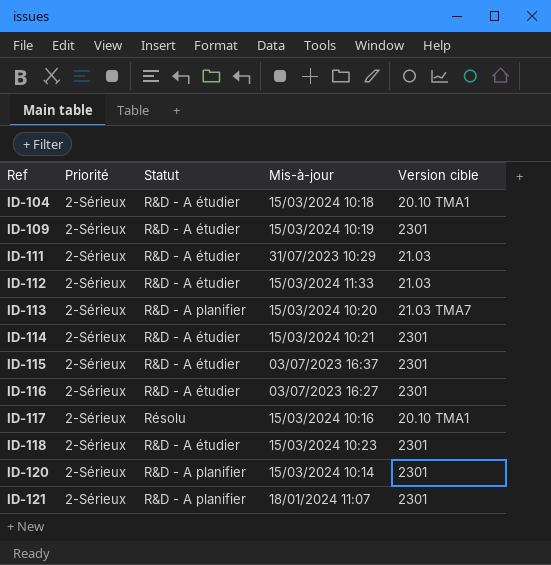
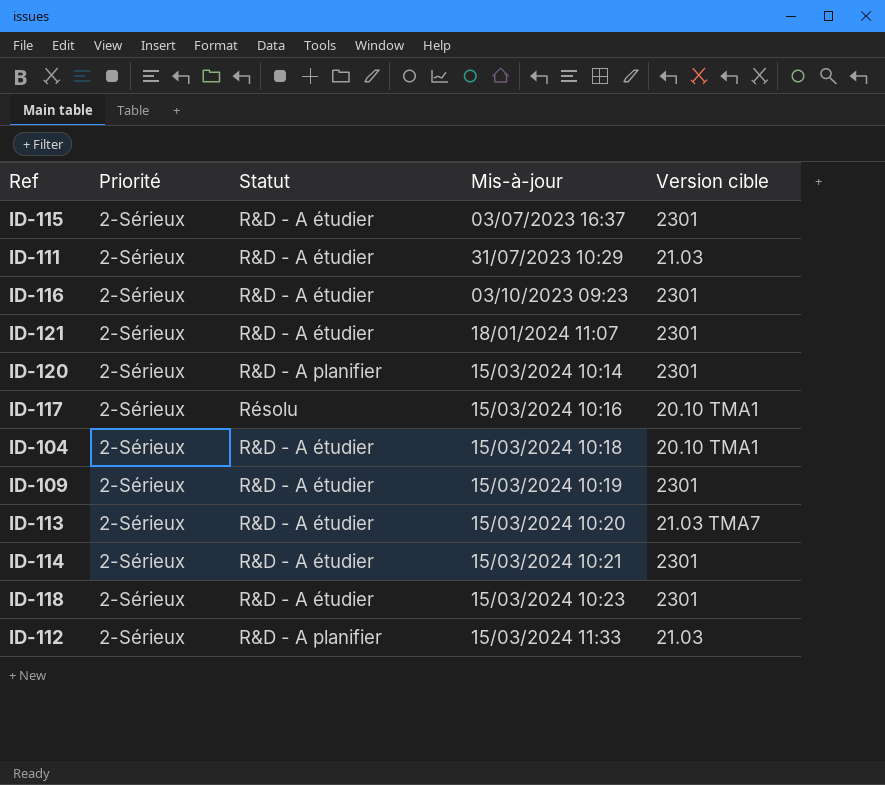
row order: Ref ascending -> Mis-à-jour ascending
ID-116 | Mis-à-jour: 03/07/2023 16:27 -> 03/10/2023 09:23
ID-121 | Statut: R&D - A planifier -> R&D - A étudier
ID-113 | Statut: R&D - A planifier -> R&D - A étudier
ID-112 | Statut: R&D - A étudier -> R&D - A planifier

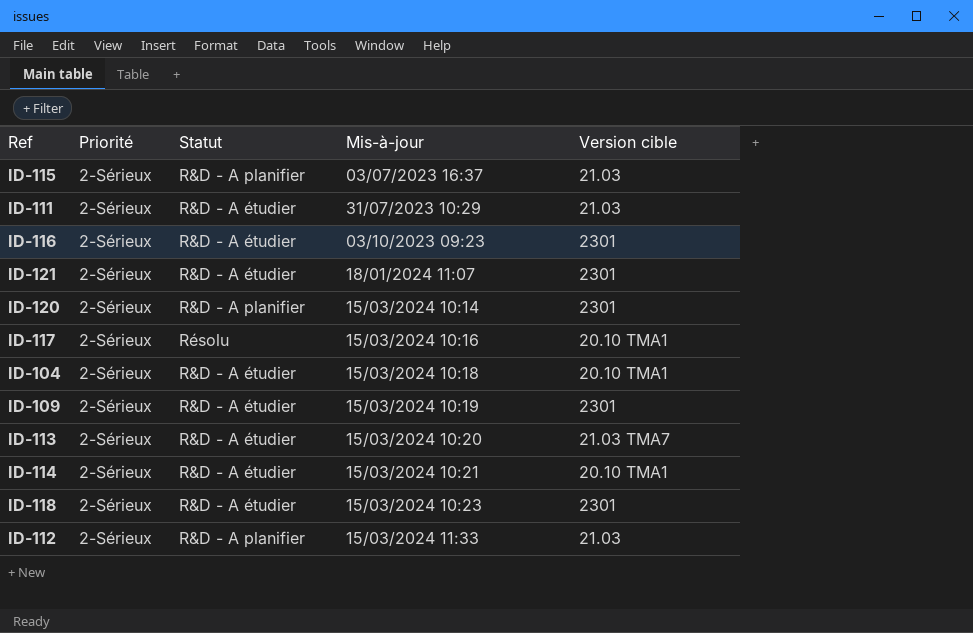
ID-115 | Statut: R&D - A étudier -> R&D - A planifier
ID-115 | Version cible: 2301 -> 21.03
ID-114 | Version cible: 2301 -> 20.10 TMA1

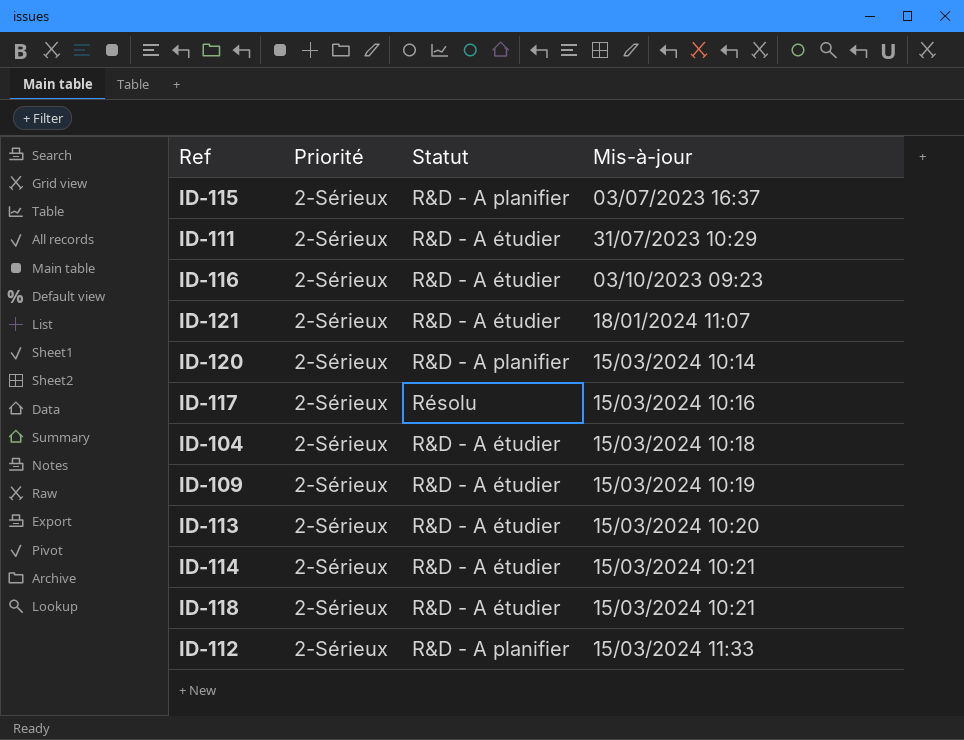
column Version cible | position: 5 -> none
ID-118 | Mis-à-jour: 15/03/2024 10:23 -> 15/03/2024 10:21

